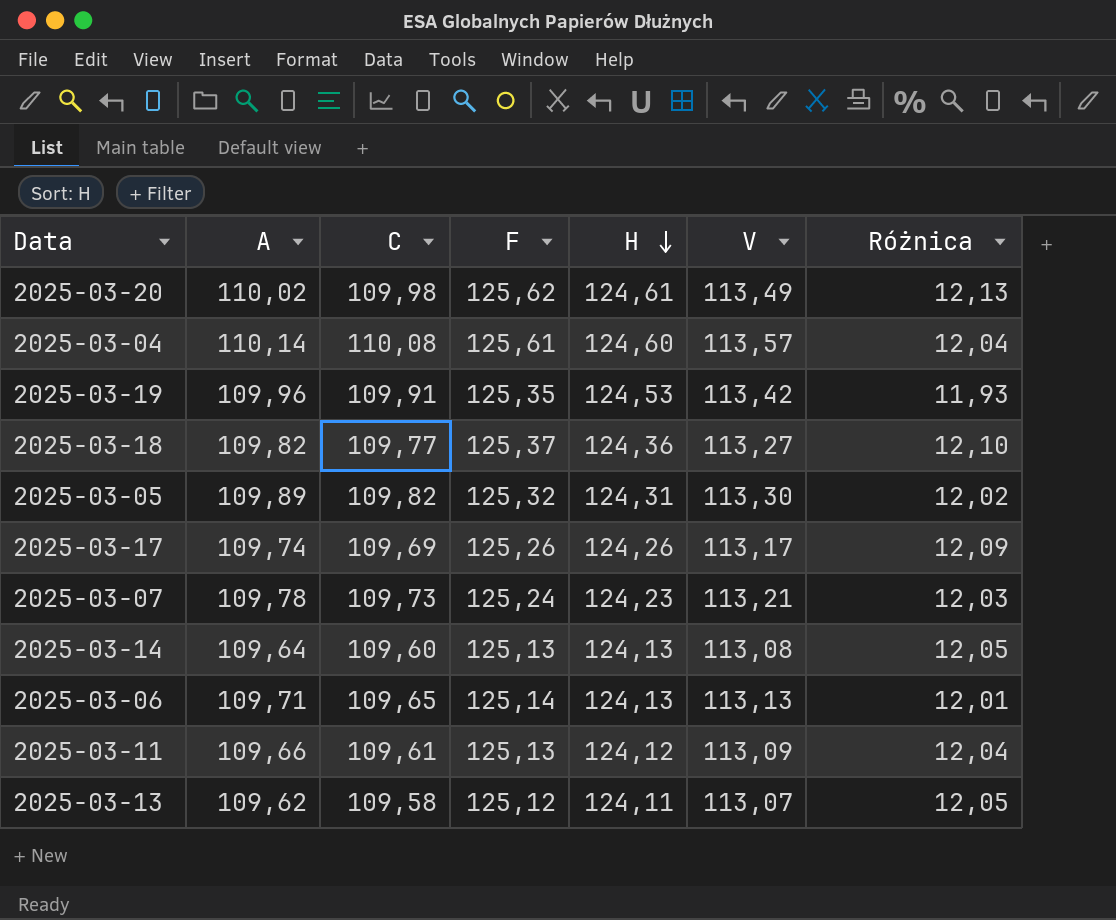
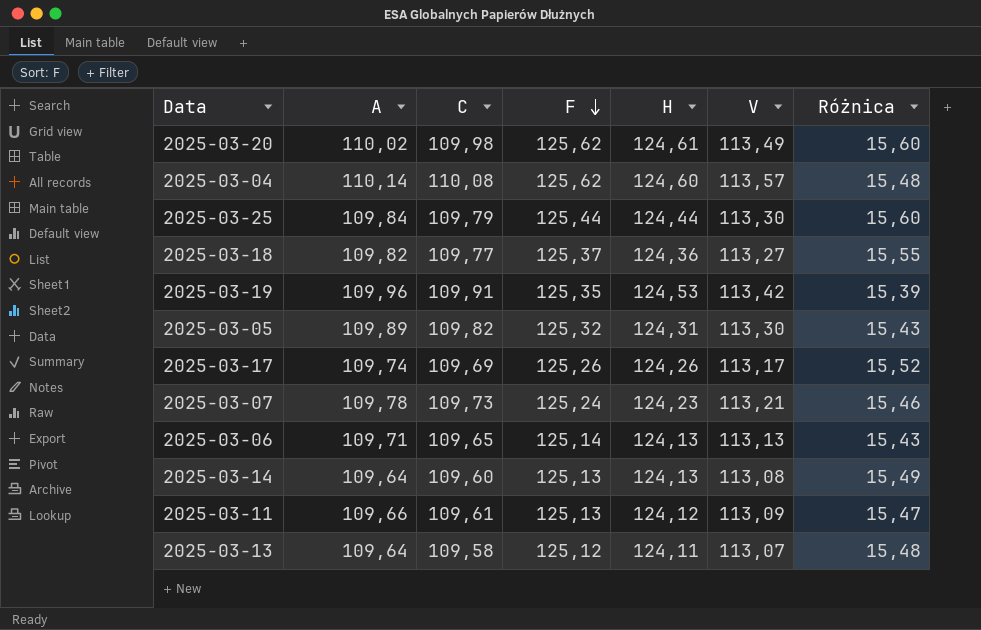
row order: H descending -> F descending
column Różnica | formula: [F] - [V] -> [F] - [A]
2025-03-04 | F: 125,61 -> 125,62
row 2025-03-25: none -> 109,84 | 109,79 | 125,44 | 124,44 | 113,30 | 15,60
2025-03-13 | A: 109,62 -> 109,64

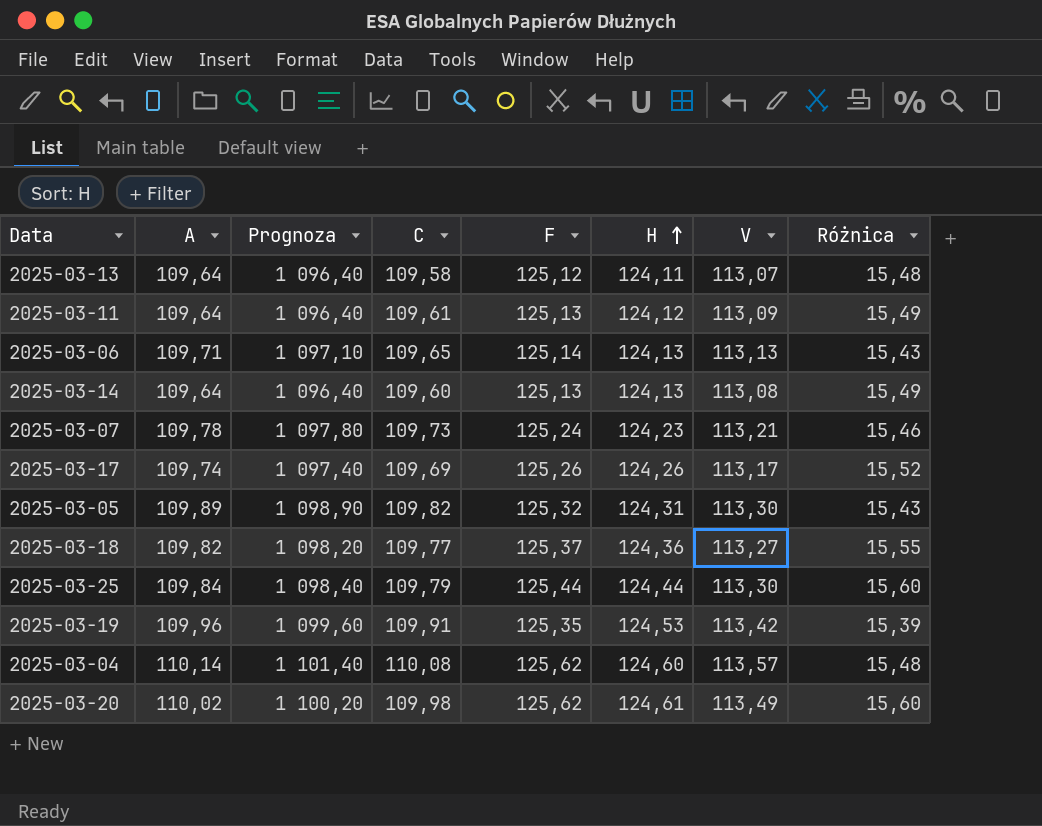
row order: F descending -> H ascending
column Prognoza | formula: none -> [A] * 10
2025-03-11 | A: 109,66 -> 109,64
2025-03-11 | Różnica: 15,47 -> 15,49

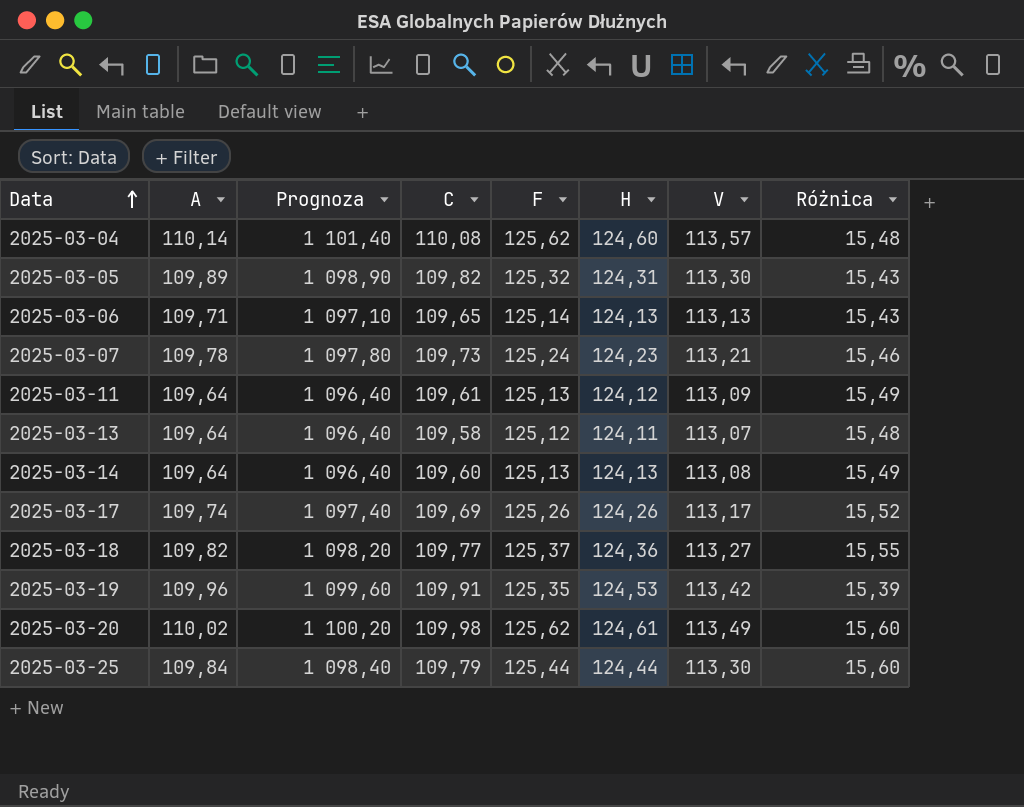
row order: H ascending -> Data ascending

